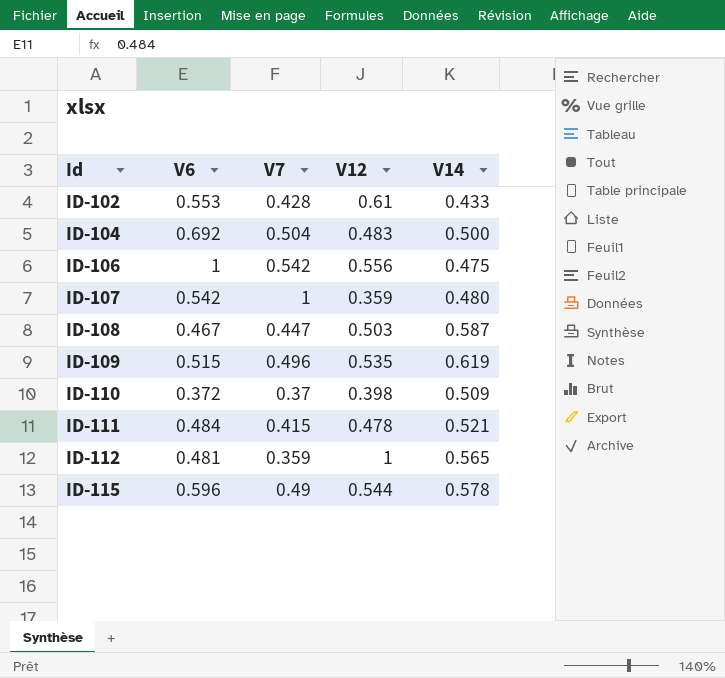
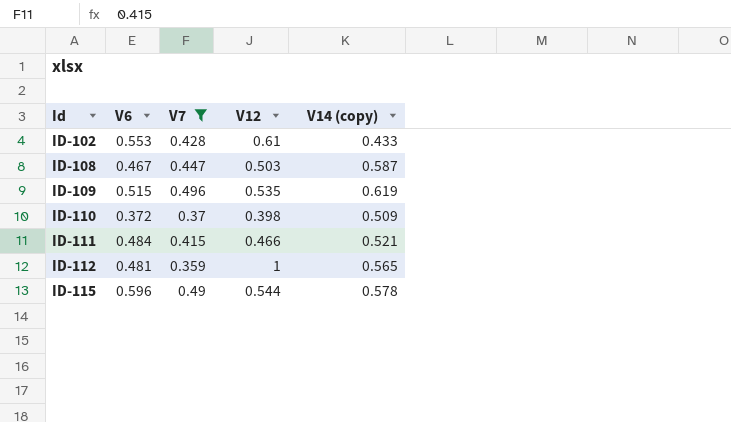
filter: none -> V7 <= 0.496
column name: V14 -> V14 (copy)
ID-111 | V12: 0.478 -> 0.466

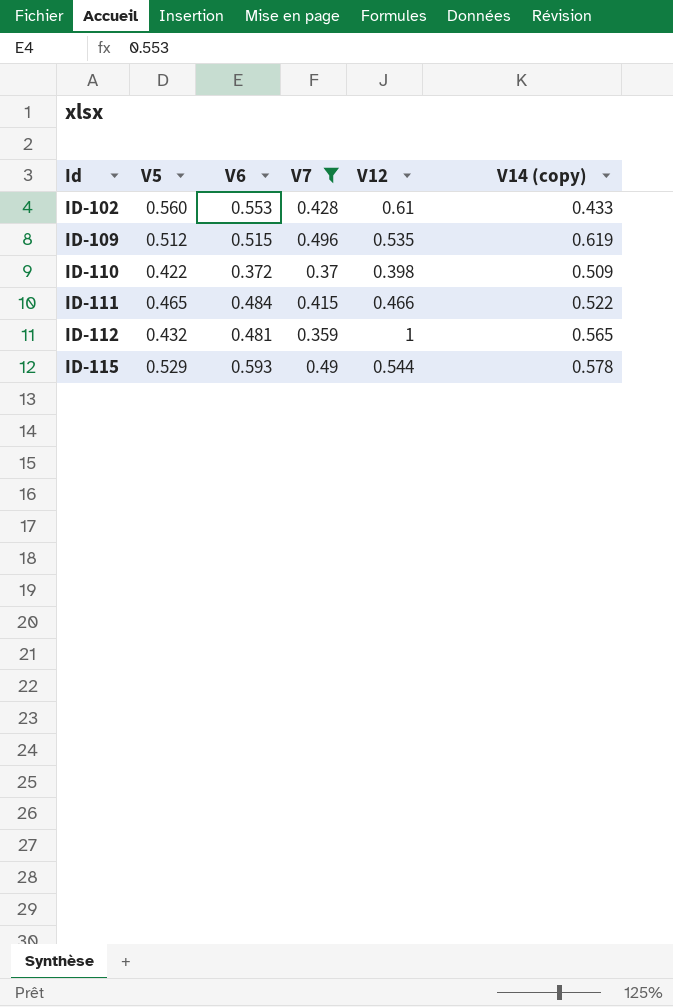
column V5 | position: none -> 2
row ID-108: 0.467 | 0.447 | 0.503 | 0.587 -> none
ID-111 | V14 (copy): 0.521 -> 0.522
ID-115 | V6: 0.596 -> 0.593

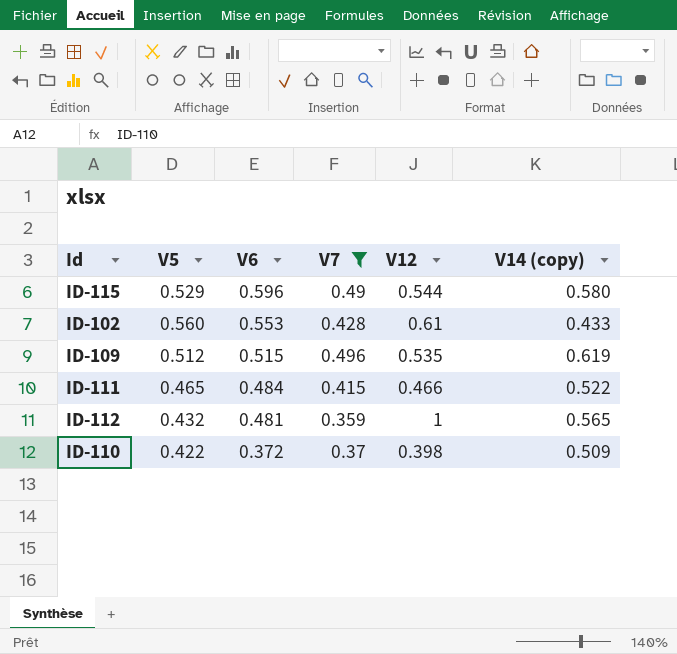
row order: Id ascending -> V6 descending
ID-115 | V6: 0.593 -> 0.596
ID-115 | V14 (copy): 0.578 -> 0.580

